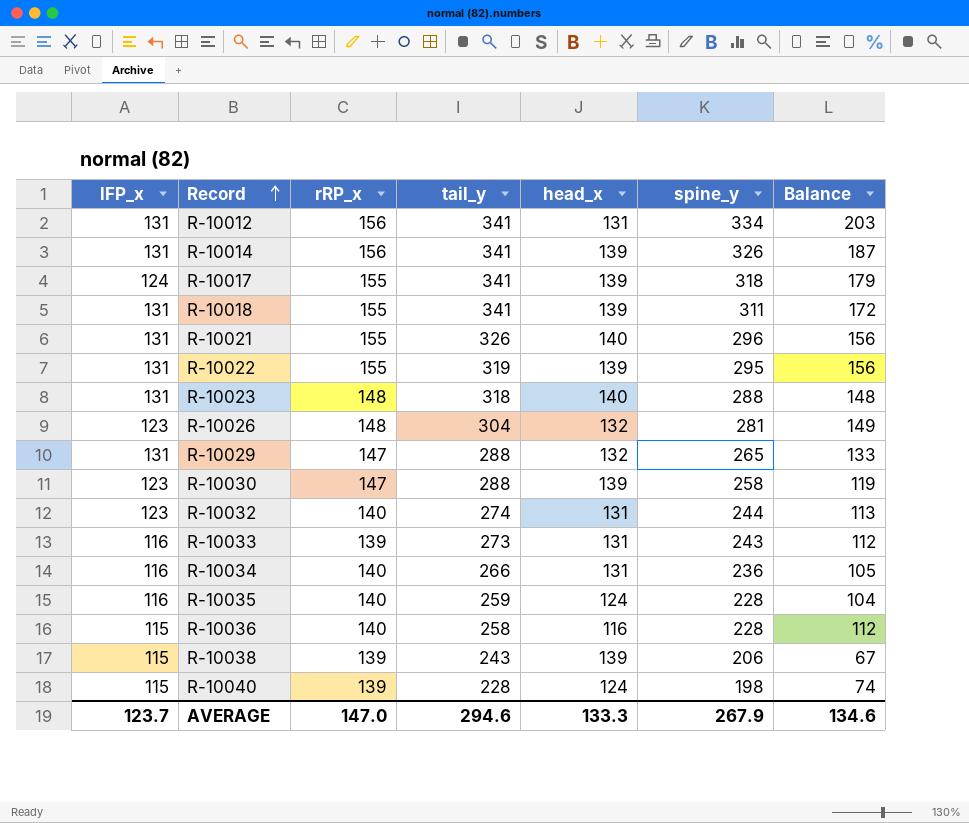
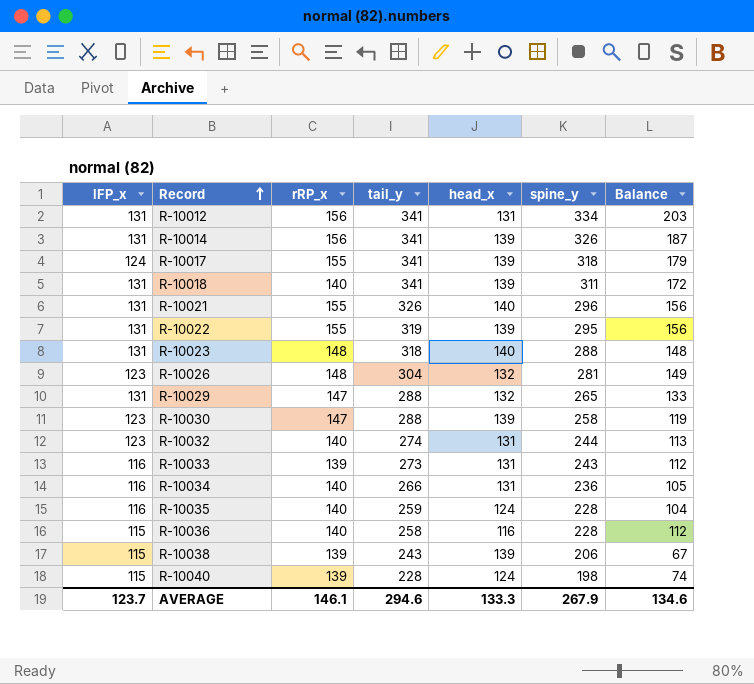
R-10018 | rRP_x: 155 -> 140
AVERAGE | rRP_x: 147.0 -> 146.1

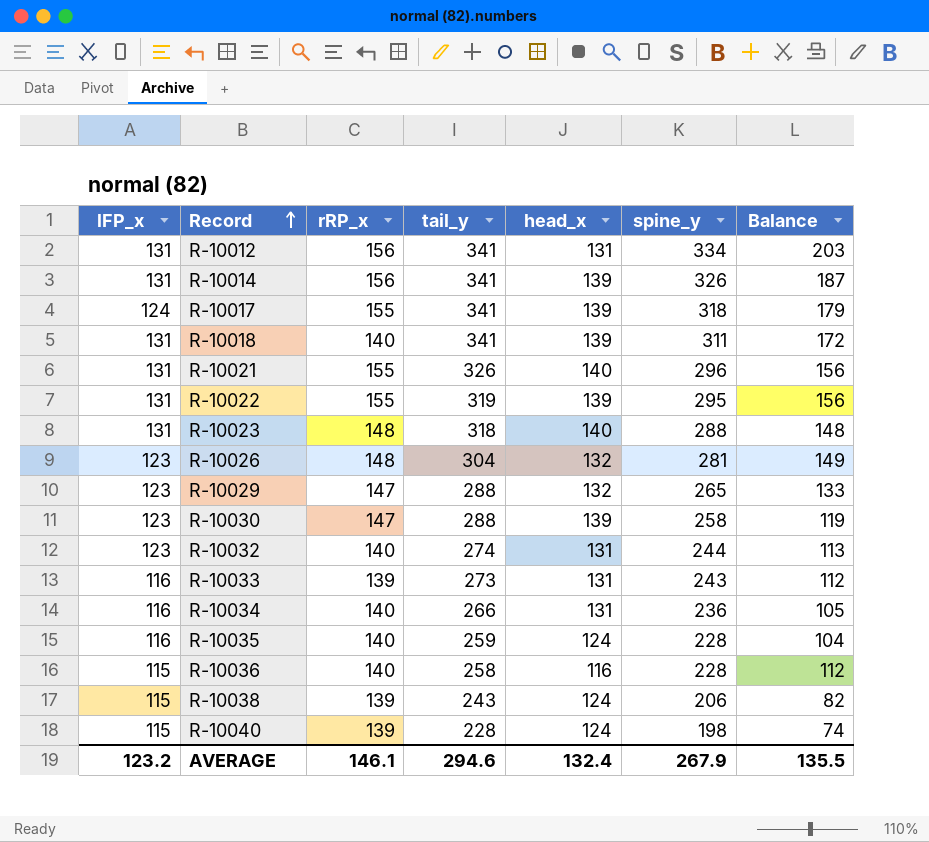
R-10029 | lFP_x: 131 -> 123
R-10038 | head_x: 139 -> 124
R-10038 | Balance: 67 -> 82
AVERAGE | lFP_x: 123.7 -> 123.2
AVERAGE | head_x: 133.3 -> 132.4
AVERAGE | Balance: 134.6 -> 135.5

